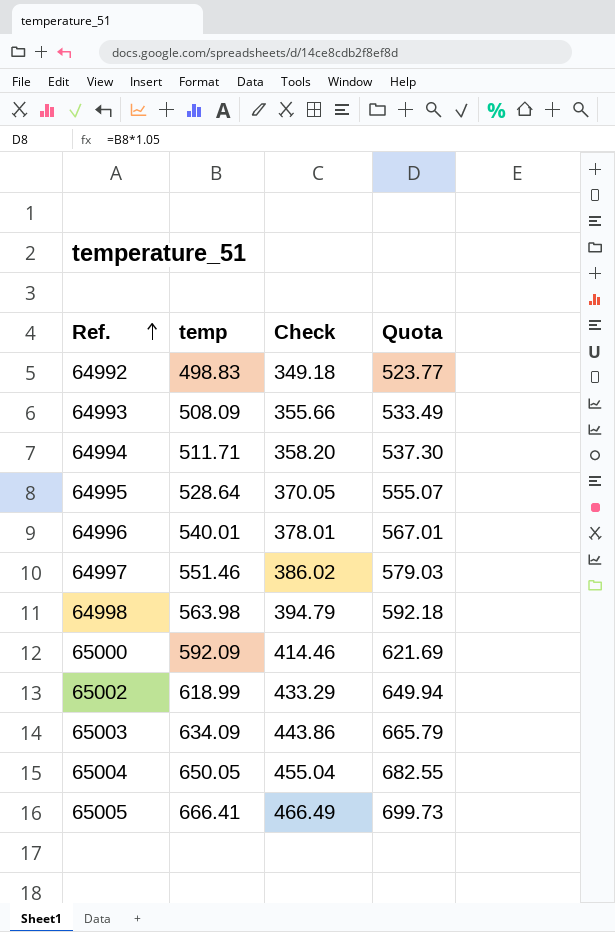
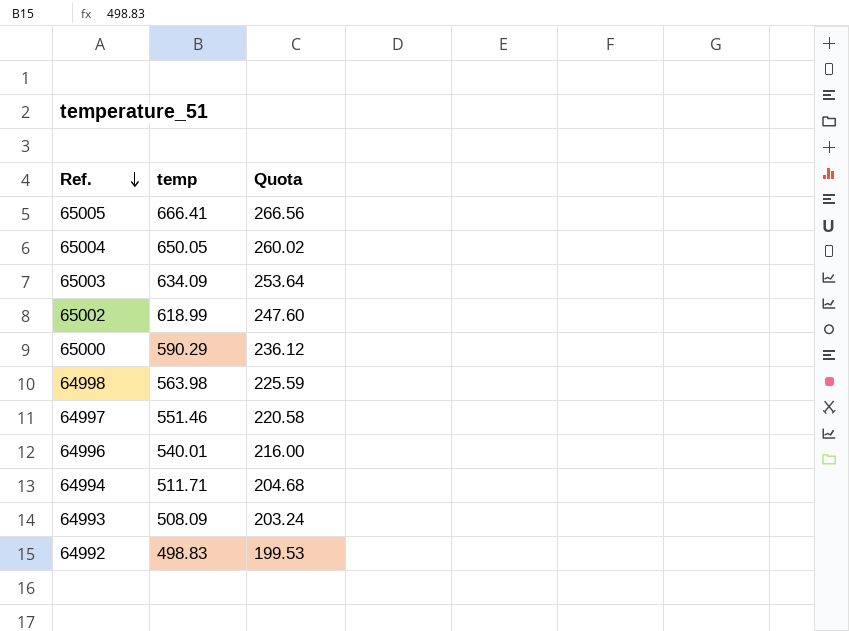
row order: Ref. ascending -> Ref. descending
column Check | formula: [temp] * 0.7 -> none
column Quota | formula: [temp] * 1.05 -> [temp] * 0.4
row 64995: 528.64 | 370.05 | 555.07 -> none
65000 | temp: 592.09 -> 590.29

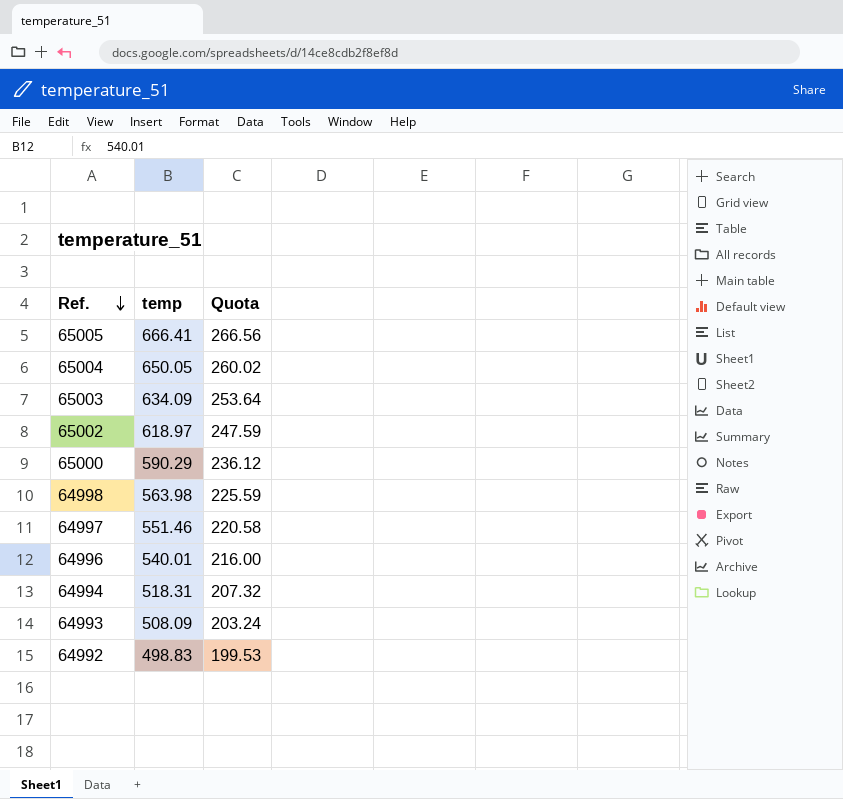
65002 | temp: 618.99 -> 618.97
65002 | Quota: 247.60 -> 247.59
64994 | temp: 511.71 -> 518.31
64994 | Quota: 204.68 -> 207.32

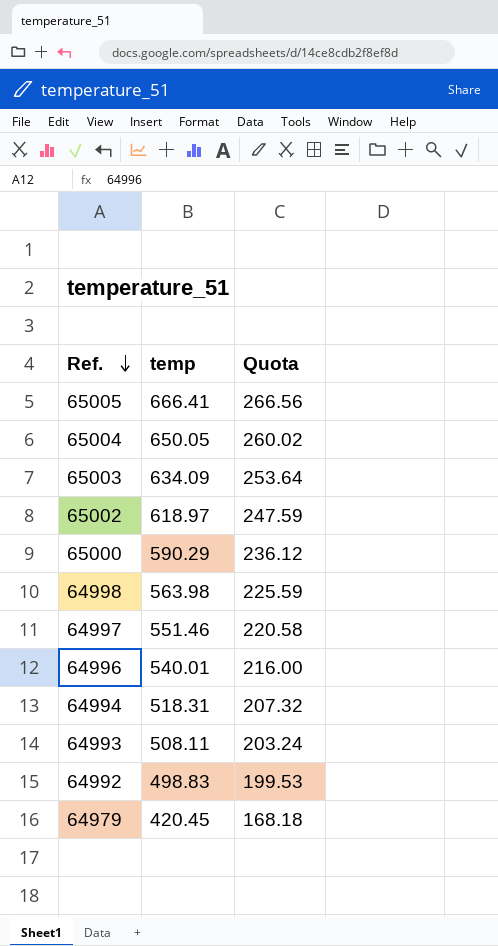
64993 | temp: 508.09 -> 508.11
row 64979: none -> 420.45 | 168.18

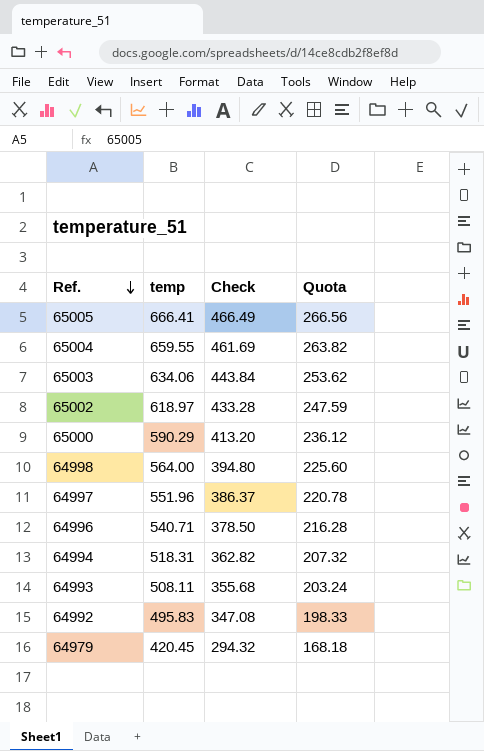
column Check | formula: none -> [temp] * 0.7
65004 | temp: 650.05 -> 659.55
65004 | Quota: 260.02 -> 263.82
65003 | temp: 634.09 -> 634.06
65003 | Quota: 253.64 -> 253.62
64998 | temp: 563.98 -> 564.00
64998 | Quota: 225.59 -> 225.60
64997 | temp: 551.46 -> 551.96
64997 | Quota: 220.58 -> 220.78
64996 | temp: 540.01 -> 540.71
64996 | Quota: 216.00 -> 216.28
64992 | temp: 498.83 -> 495.83
64992 | Quota: 199.53 -> 198.33

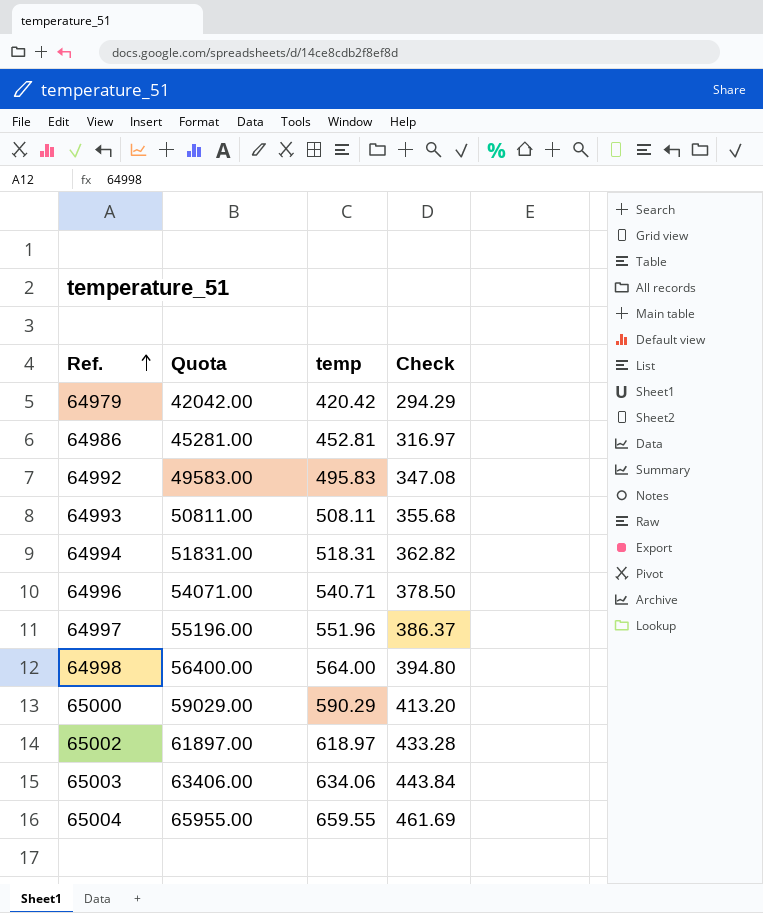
row order: Ref. descending -> Ref. ascending
column Quota | formula: [temp] * 0.4 -> [temp] * 100
column Quota | position: 4 -> 2
row 65005: 666.41 | 466.49 | 266.56 -> none
64979 | temp: 420.45 -> 420.42
64979 | Check: 294.32 -> 294.29
row 64986: none -> 45281.00 | 452.81 | 316.97

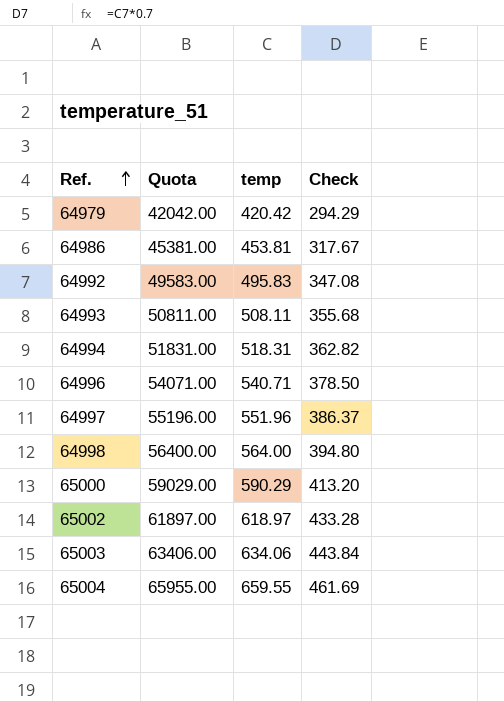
64986 | Quota: 45281.00 -> 45381.00
64986 | temp: 452.81 -> 453.81
64986 | Check: 316.97 -> 317.67

